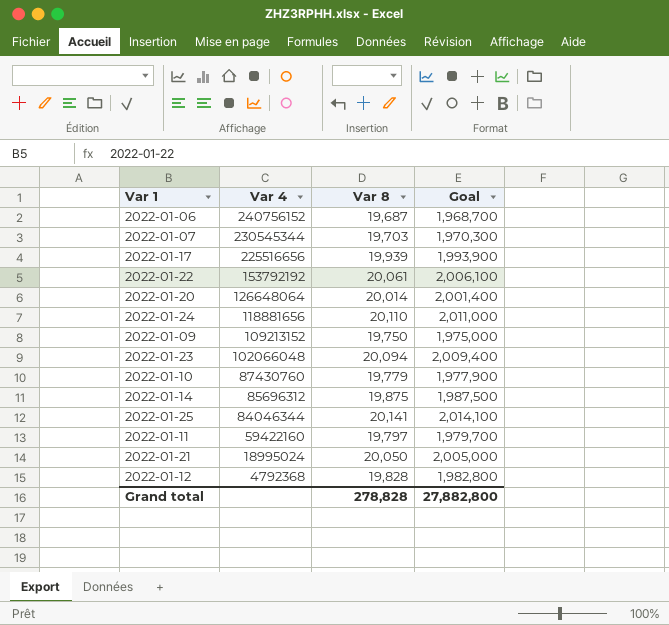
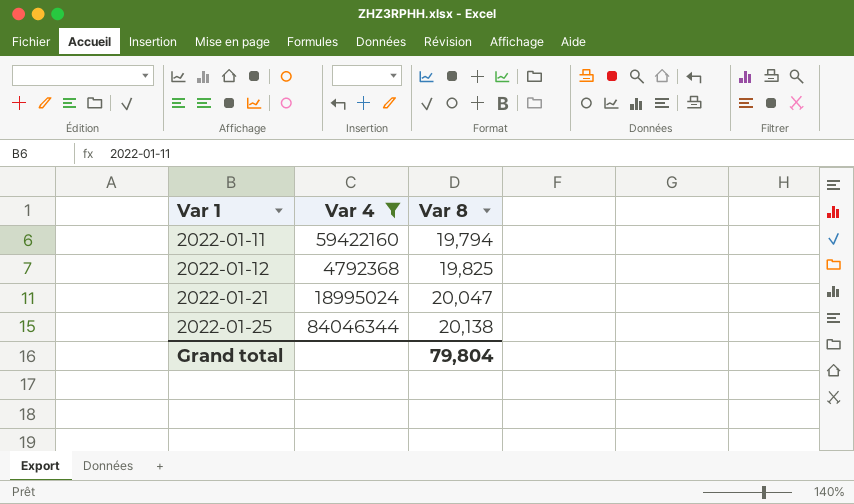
filter: none -> Var 4 <= 84046344
row order: Var 4 descending -> Var 1 ascending
column Goal | formula: [Var 8] * 100 -> none
2022-01-11 | Var 8: 19,797 -> 19,794
2022-01-12 | Var 8: 19,828 -> 19,825
2022-01-21 | Var 8: 20,050 -> 20,047
2022-01-25 | Var 8: 20,141 -> 20,138
Grand total | Var 8: 278,828 -> 79,804

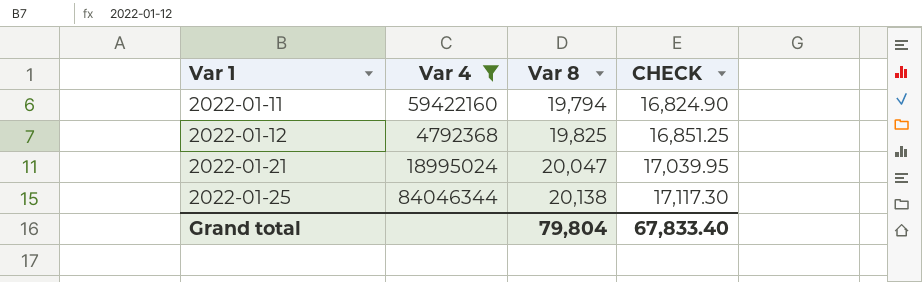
column CHECK | formula: none -> [Var 8] * 0.85

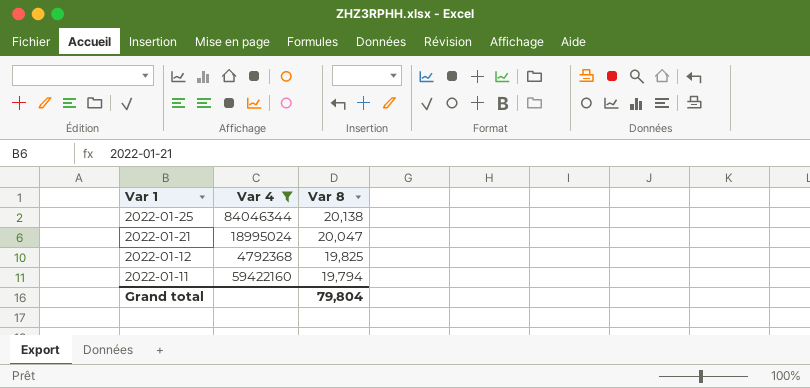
row order: Var 1 ascending -> Var 1 descending
column CHECK | formula: [Var 8] * 0.85 -> none

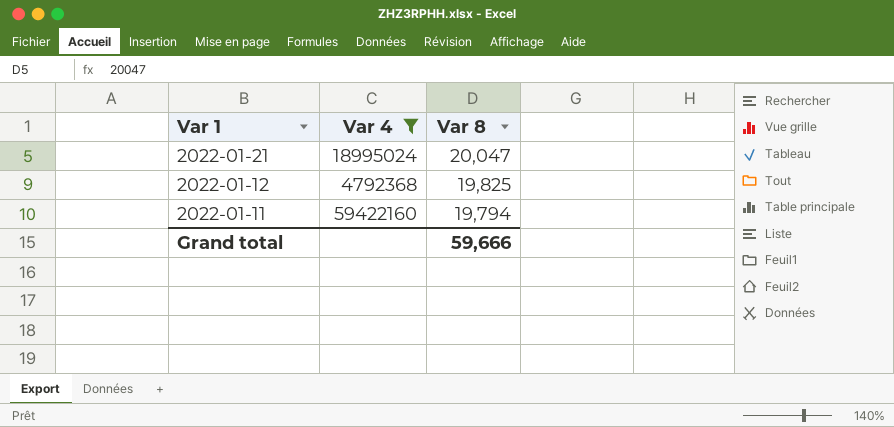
row 2022-01-25: 84046344 | 20,138 -> none
Grand total | Var 8: 79,804 -> 59,666

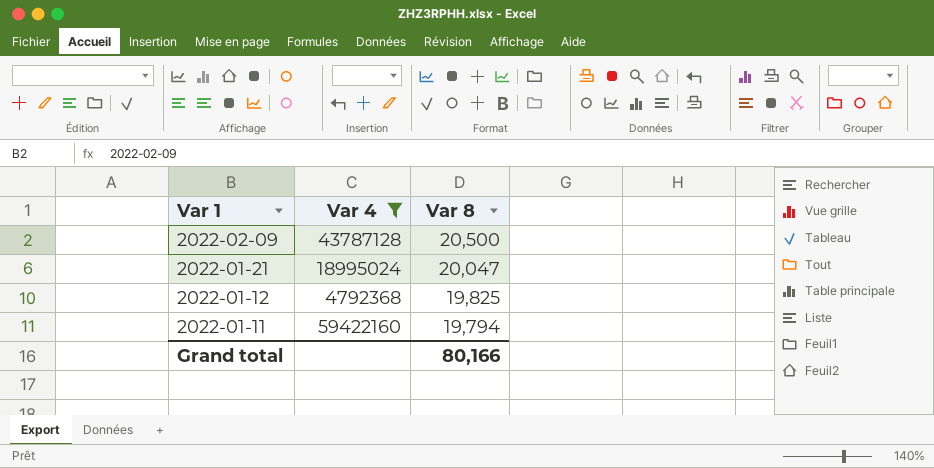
row 2022-02-09: none -> 43787128 | 20,500
Grand total | Var 8: 59,666 -> 80,166

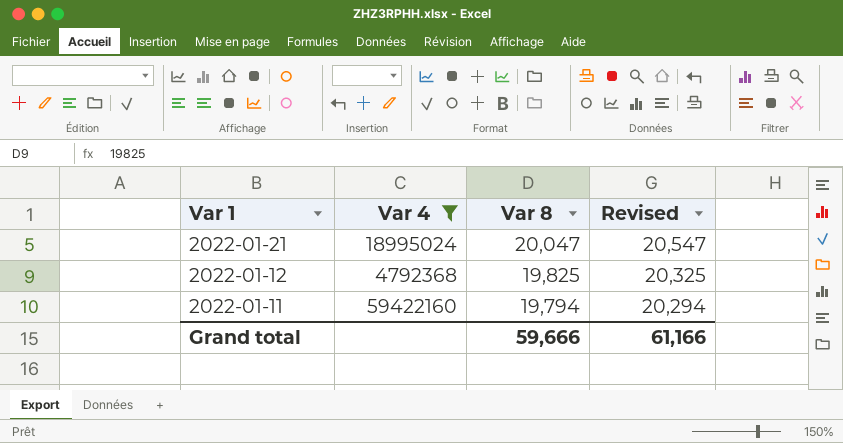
column Revised | formula: none -> [Var 8] + 500
row 2022-02-09: 43787128 | 20,500 -> none
Grand total | Var 8: 80,166 -> 59,666

